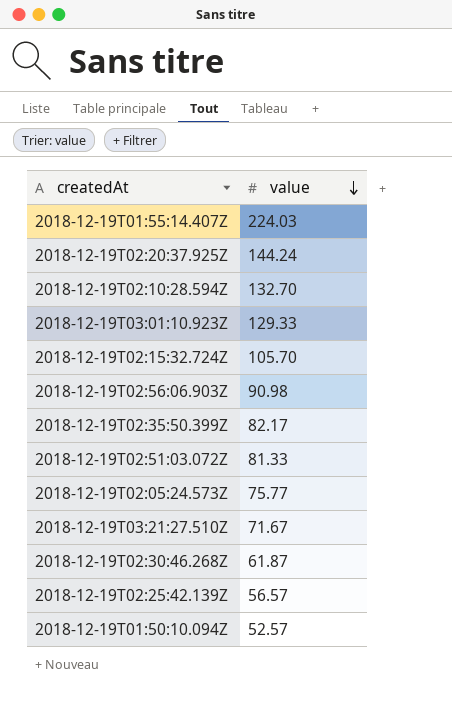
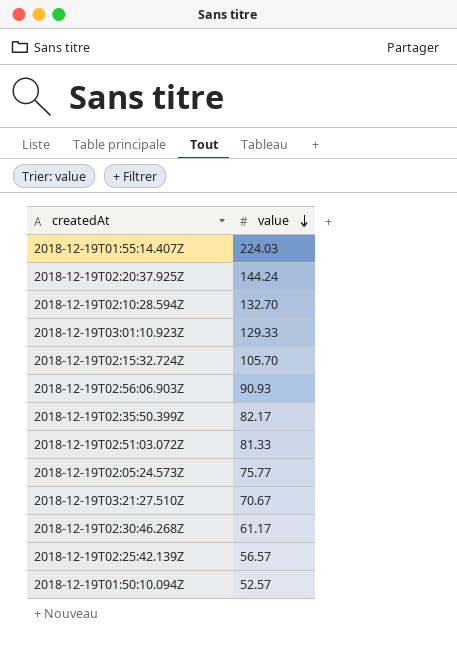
2018-12-19T02:56:06.903Z | value: 90.98 -> 90.93
2018-12-19T03:21:27.510Z | value: 71.67 -> 70.67
2018-12-19T02:30:46.268Z | value: 61.87 -> 61.17

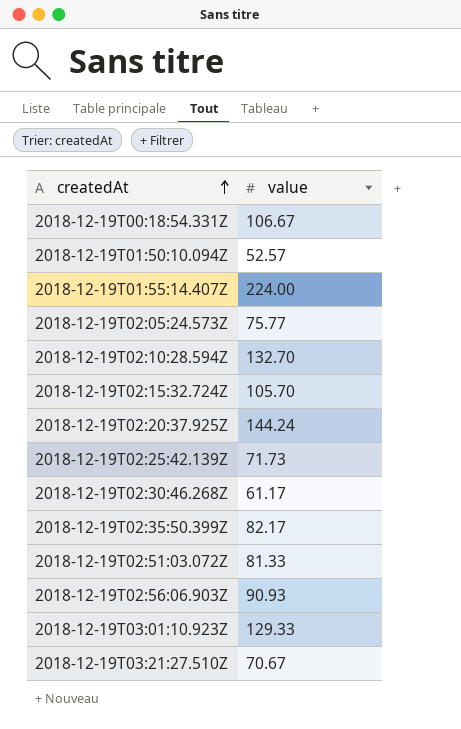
row order: value descending -> createdAt ascending
row 2018-12-19T00:18:54.331Z: none -> 106.67
2018-12-19T01:55:14.407Z | value: 224.03 -> 224.00
2018-12-19T02:25:42.139Z | value: 56.57 -> 71.73

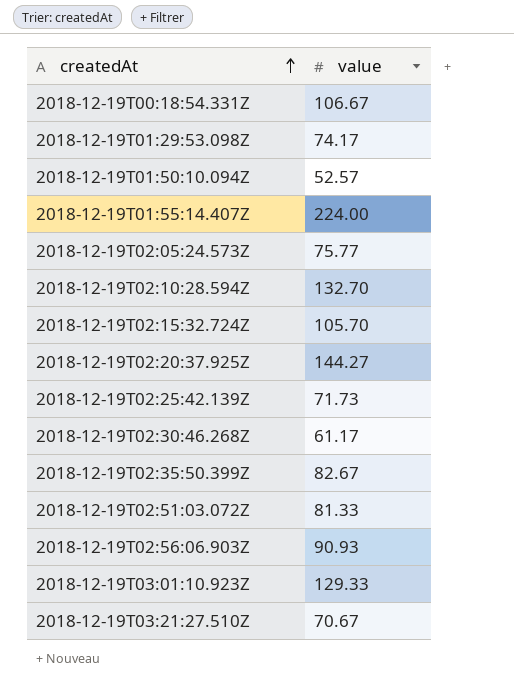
row 2018-12-19T01:29:53.098Z: none -> 74.17
2018-12-19T02:20:37.925Z | value: 144.24 -> 144.27
2018-12-19T02:35:50.399Z | value: 82.17 -> 82.67

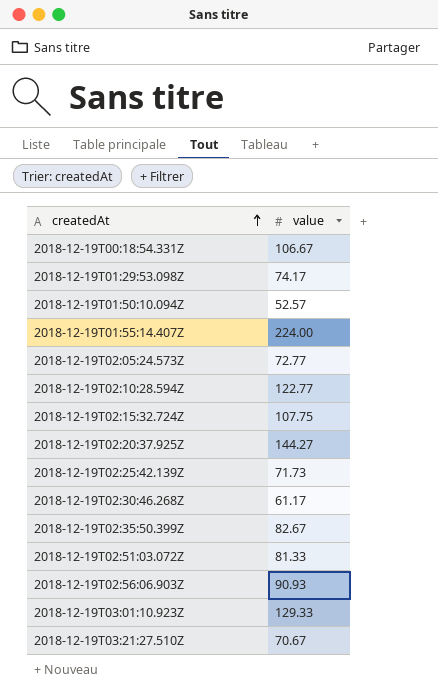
2018-12-19T02:05:24.573Z | value: 75.77 -> 72.77
2018-12-19T02:10:28.594Z | value: 132.70 -> 122.77
2018-12-19T02:15:32.724Z | value: 105.70 -> 107.75

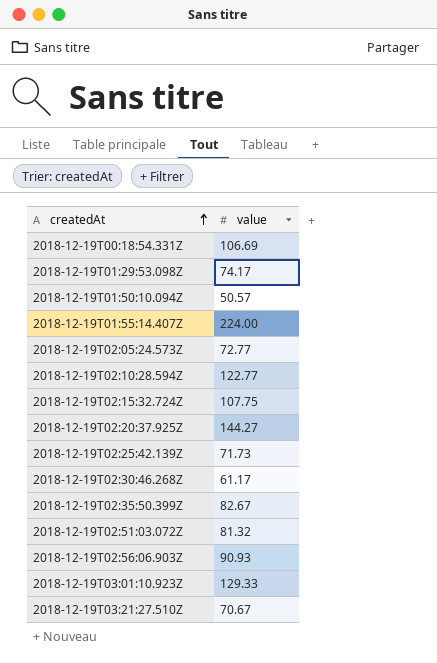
2018-12-19T00:18:54.331Z | value: 106.67 -> 106.69
2018-12-19T01:50:10.094Z | value: 52.57 -> 50.57
2018-12-19T02:51:03.072Z | value: 81.33 -> 81.32

